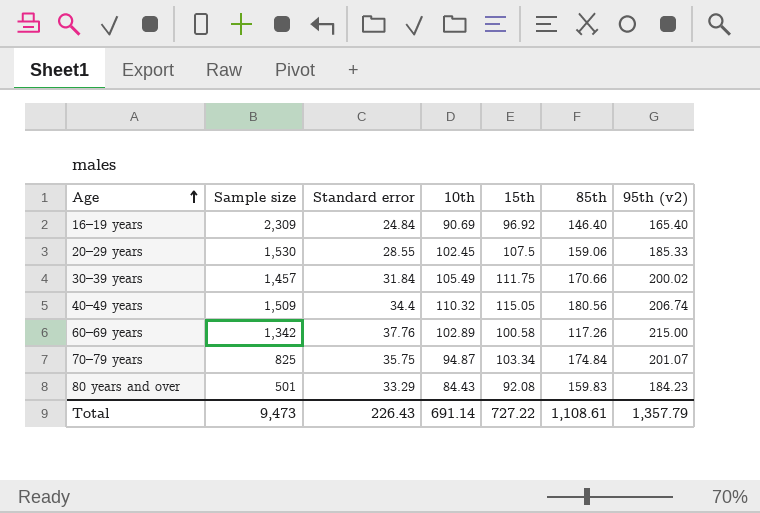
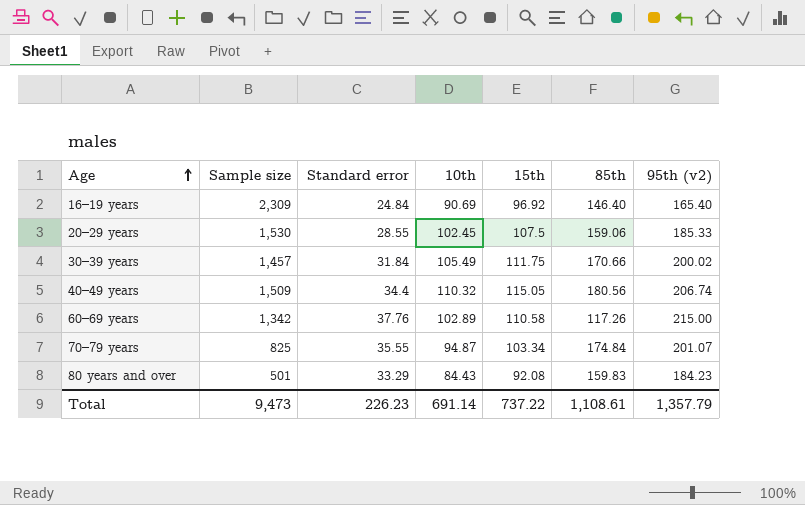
60–69 years | 15th: 100.58 -> 110.58
70–79 years | Standard error: 35.75 -> 35.55
Total | Standard error: 226.43 -> 226.23
Total | 15th: 727.22 -> 737.22

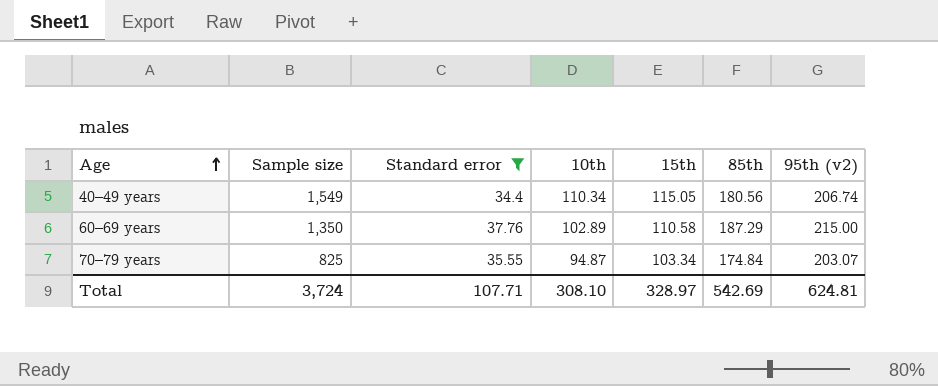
filter: none -> Standard error >= 34.4
40–49 years | Sample size: 1,509 -> 1,549
40–49 years | 10th: 110.32 -> 110.34
60–69 years | Sample size: 1,342 -> 1,350
60–69 years | 85th: 117.26 -> 187.29
70–79 years | 95th (v2): 201.07 -> 203.07
Total | Sample size: 9,473 -> 3,724
Total | Standard error: 226.23 -> 107.71
Total | 10th: 691.14 -> 308.10
Total | 15th: 737.22 -> 328.97
Total | 85th: 1,108.61 -> 542.69
Total | 95th (v2): 1,357.79 -> 624.81

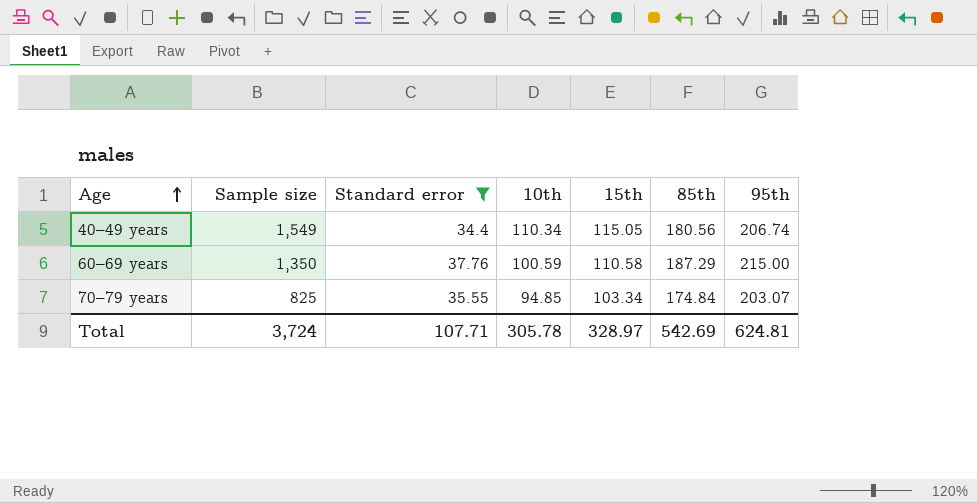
column name: 95th (v2) -> 95th
60–69 years | 10th: 102.89 -> 100.59
70–79 years | 10th: 94.87 -> 94.85
Total | 10th: 308.10 -> 305.78

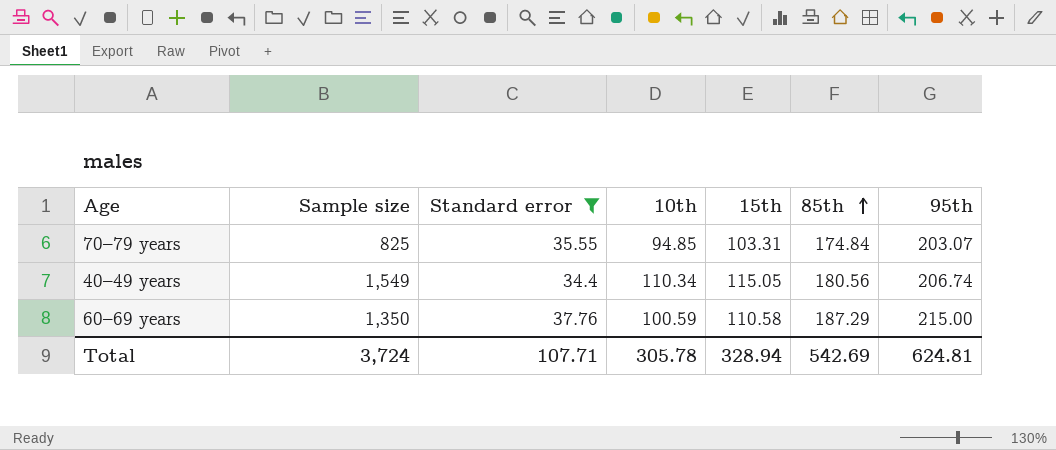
row order: Age ascending -> 85th ascending
70–79 years | 15th: 103.34 -> 103.31
Total | 15th: 328.97 -> 328.94

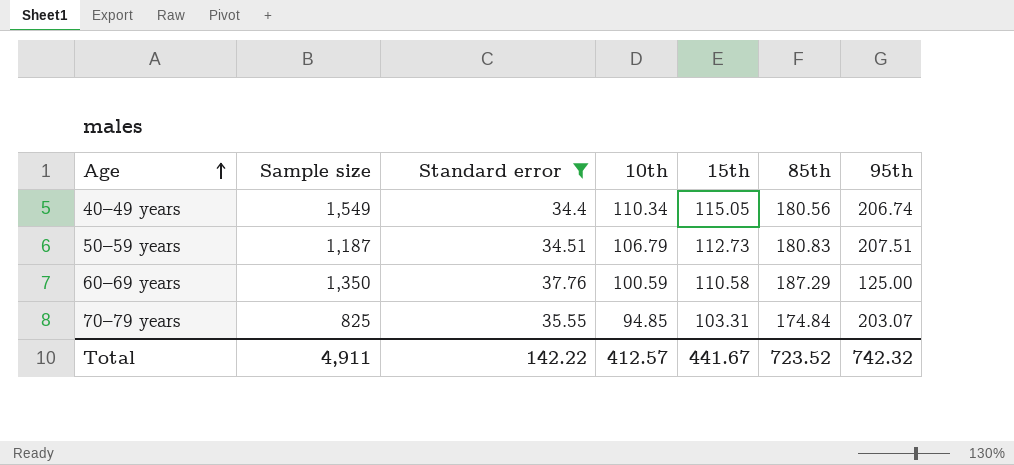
row order: 85th ascending -> Age ascending
row 50–59 years: none -> 1,187 | 34.51 | 106.79 | 112.73 | 180.83 | 207.51
60–69 years | 95th: 215.00 -> 125.00
Total | Sample size: 3,724 -> 4,911
Total | Standard error: 107.71 -> 142.22
Total | 10th: 305.78 -> 412.57
Total | 15th: 328.94 -> 441.67
Total | 85th: 542.69 -> 723.52
Total | 95th: 624.81 -> 742.32

